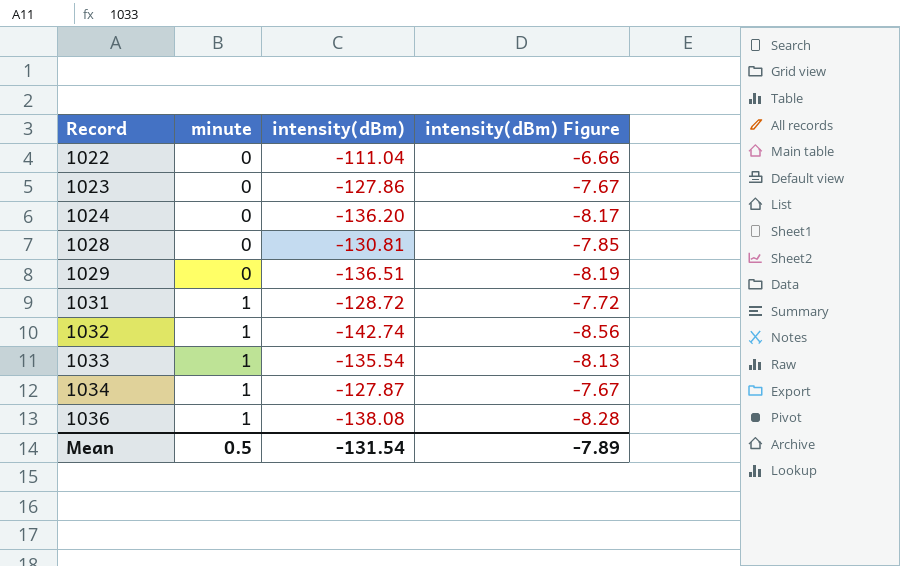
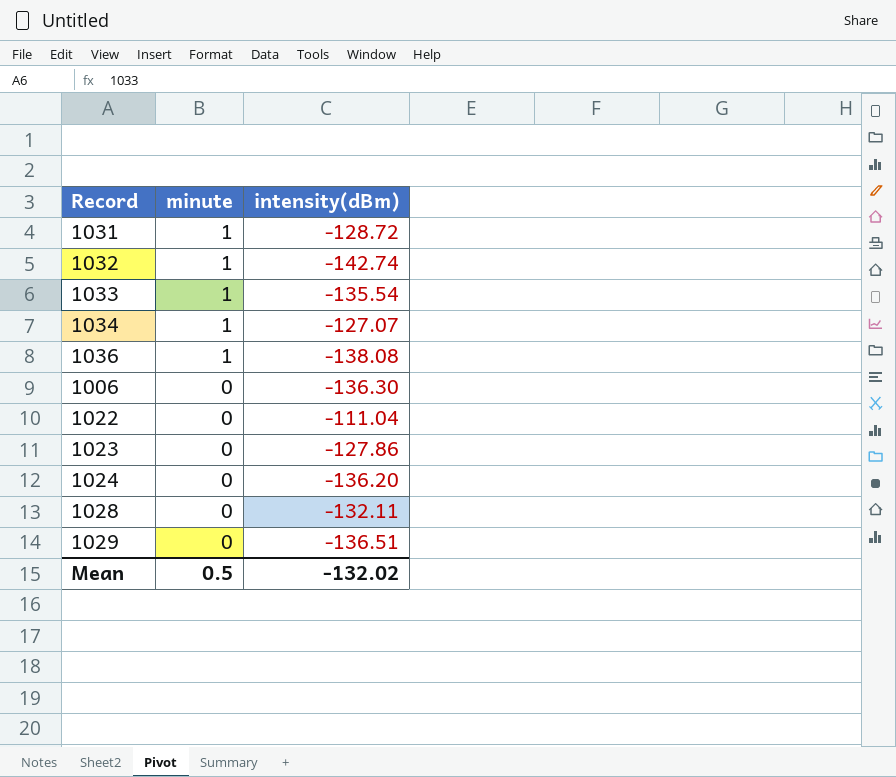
row order: Record ascending -> minute descending
column intensity(dBm) Figure | formula: [intensity(dBm)] * 0.06 -> none
1034 | intensity(dBm): -127.87 -> -127.07
row 1006: none -> 0 | -136.30
1028 | intensity(dBm): -130.81 -> -132.11
Mean | intensity(dBm): -131.54 -> -132.02

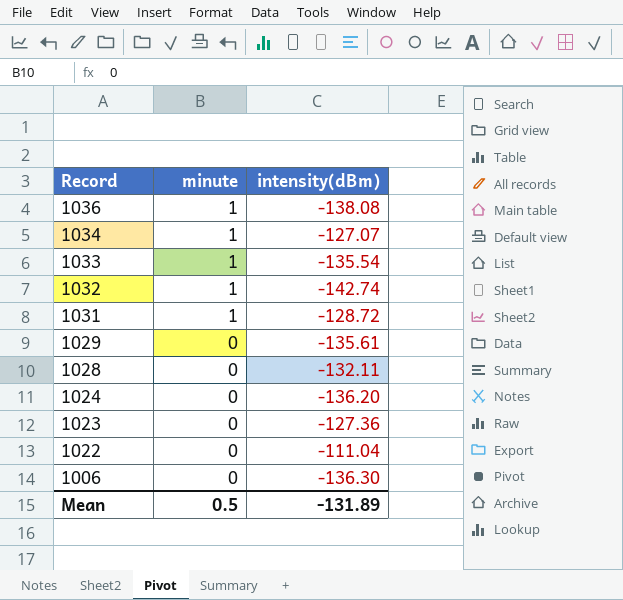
row order: minute descending -> Record descending
1029 | intensity(dBm): -136.51 -> -135.61
1023 | intensity(dBm): -127.86 -> -127.36
Mean | intensity(dBm): -132.02 -> -131.89

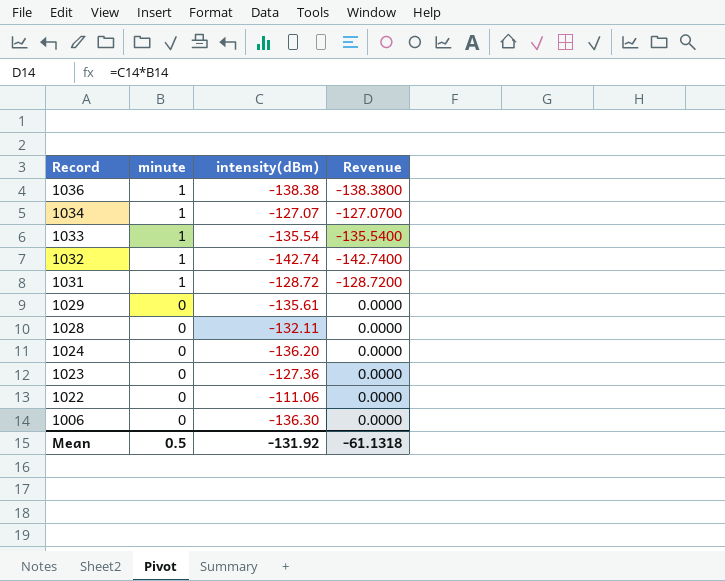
column Revenue | formula: none -> [minute] * [intensity(dBm)]
1036 | intensity(dBm): -138.08 -> -138.38
1022 | intensity(dBm): -111.04 -> -111.06
Mean | intensity(dBm): -131.89 -> -131.92

